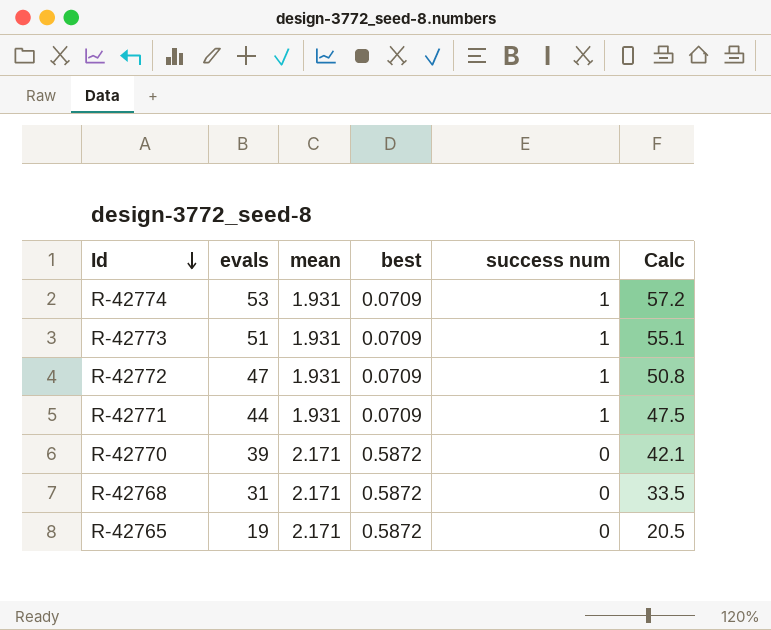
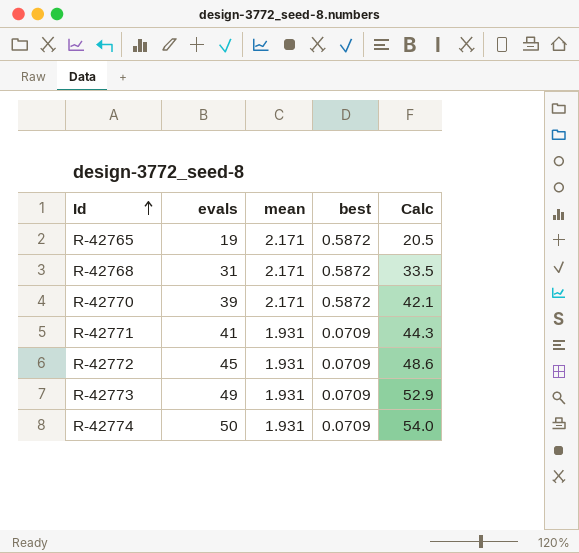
row order: Id descending -> Id ascending
column success num | position: 5 -> none
R-42771 | evals: 44 -> 41
R-42771 | Calc: 47.5 -> 44.3
R-42772 | evals: 47 -> 45
R-42772 | Calc: 50.8 -> 48.6
R-42773 | evals: 51 -> 49
R-42773 | Calc: 55.1 -> 52.9
R-42774 | evals: 53 -> 50
R-42774 | Calc: 57.2 -> 54.0

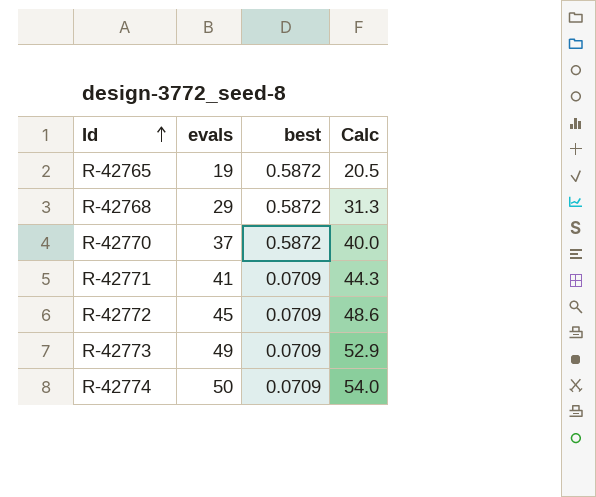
column mean | position: 3 -> none
R-42768 | evals: 31 -> 29
R-42768 | Calc: 33.5 -> 31.3
R-42770 | evals: 39 -> 37
R-42770 | Calc: 42.1 -> 40.0

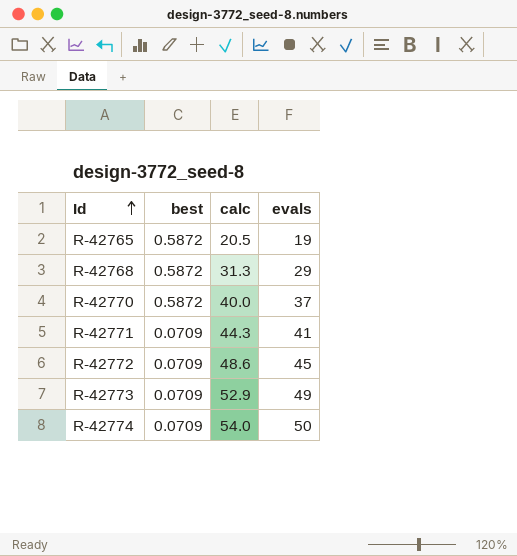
column name: Calc -> calc
column evals | position: 2 -> 4

